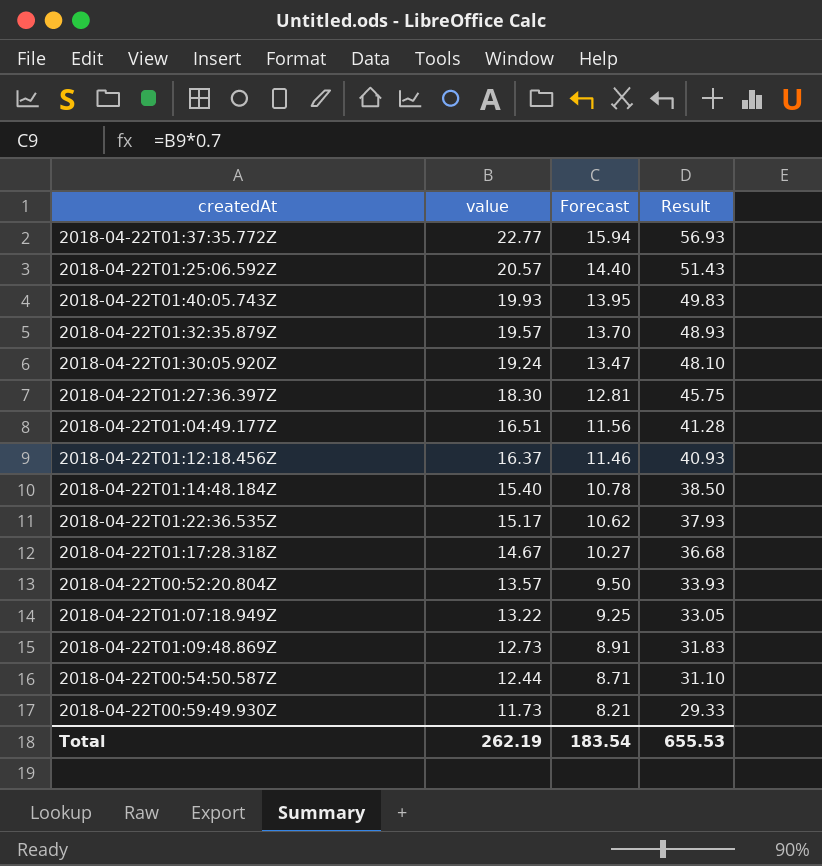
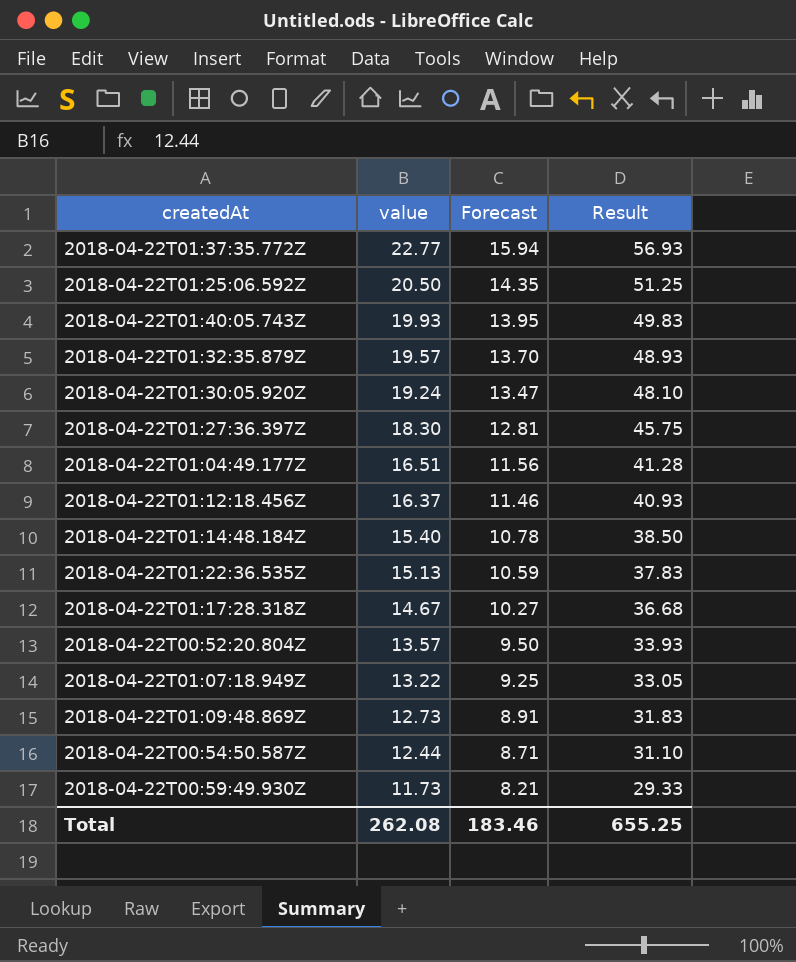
2018-04-22T01:25:06.592Z | value: 20.57 -> 20.50
2018-04-22T01:25:06.592Z | Forecast: 14.40 -> 14.35
2018-04-22T01:25:06.592Z | Result: 51.43 -> 51.25
2018-04-22T01:22:36.535Z | value: 15.17 -> 15.13
2018-04-22T01:22:36.535Z | Forecast: 10.62 -> 10.59
2018-04-22T01:22:36.535Z | Result: 37.93 -> 37.83
Total | value: 262.19 -> 262.08
Total | Forecast: 183.54 -> 183.46
Total | Result: 655.53 -> 655.25

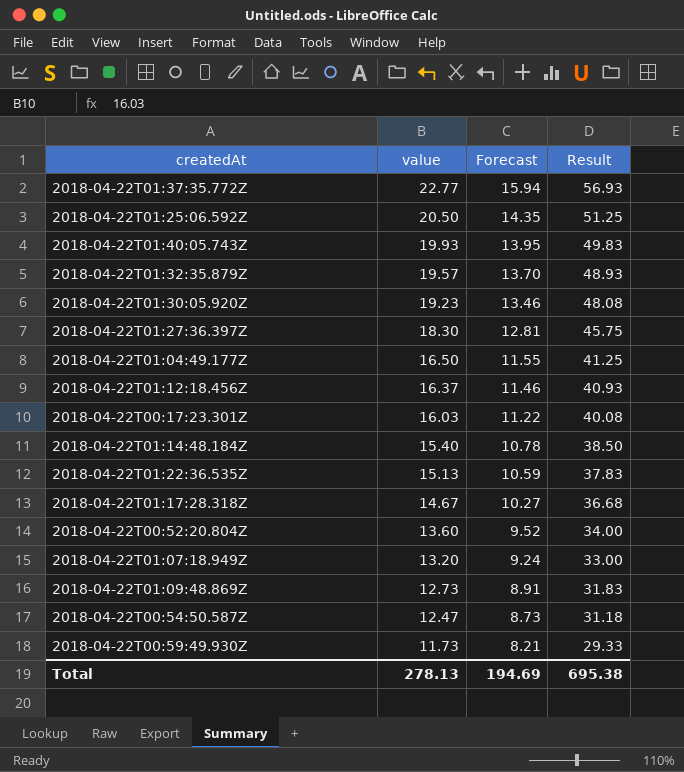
2018-04-22T01:30:05.920Z | value: 19.24 -> 19.23
2018-04-22T01:30:05.920Z | Forecast: 13.47 -> 13.46
2018-04-22T01:30:05.920Z | Result: 48.10 -> 48.08
2018-04-22T01:04:49.177Z | value: 16.51 -> 16.50
2018-04-22T01:04:49.177Z | Forecast: 11.56 -> 11.55
2018-04-22T01:04:49.177Z | Result: 41.28 -> 41.25
row 2018-04-22T00:17:23.301Z: none -> 16.03 | 11.22 | 40.08
2018-04-22T00:52:20.804Z | value: 13.57 -> 13.60
2018-04-22T00:52:20.804Z | Forecast: 9.50 -> 9.52
2018-04-22T00:52:20.804Z | Result: 33.93 -> 34.00
2018-04-22T01:07:18.949Z | value: 13.22 -> 13.20
2018-04-22T01:07:18.949Z | Forecast: 9.25 -> 9.24
2018-04-22T01:07:18.949Z | Result: 33.05 -> 33.00
2018-04-22T00:54:50.587Z | value: 12.44 -> 12.47
2018-04-22T00:54:50.587Z | Forecast: 8.71 -> 8.73
2018-04-22T00:54:50.587Z | Result: 31.10 -> 31.18
Total | value: 262.08 -> 278.13
Total | Forecast: 183.46 -> 194.69
Total | Result: 655.25 -> 695.38

